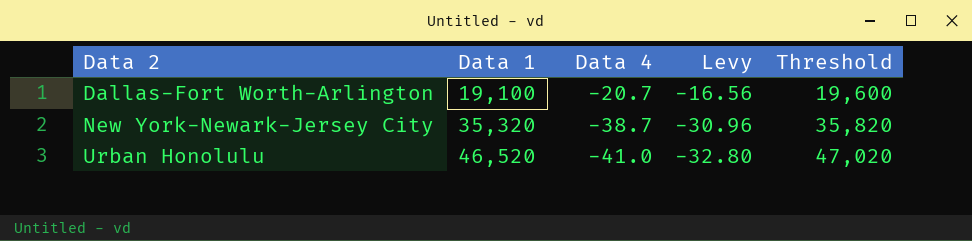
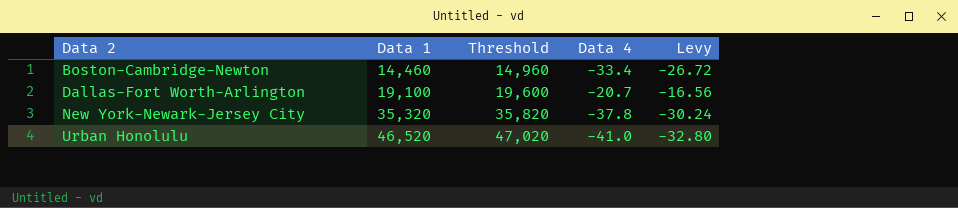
column Threshold | position: 5 -> 3
row Boston-Cambridge-Newton: none -> 14,460 | 14,960 | -33.4 | -26.72
New York-Newark-Jersey City | Data 4: -38.7 -> -37.8
New York-Newark-Jersey City | Levy: -30.96 -> -30.24

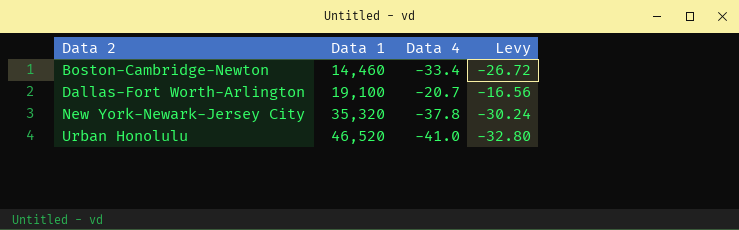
column Threshold | formula: [Data 1] + 500 -> none

